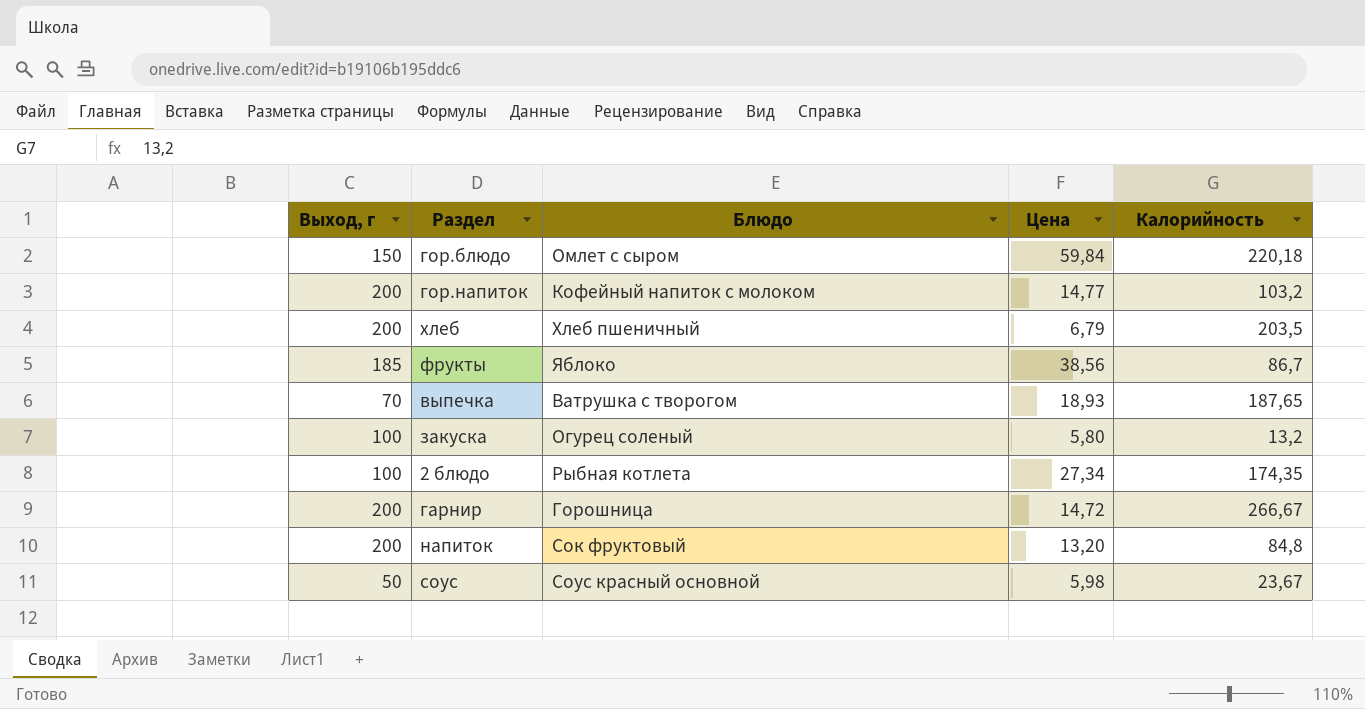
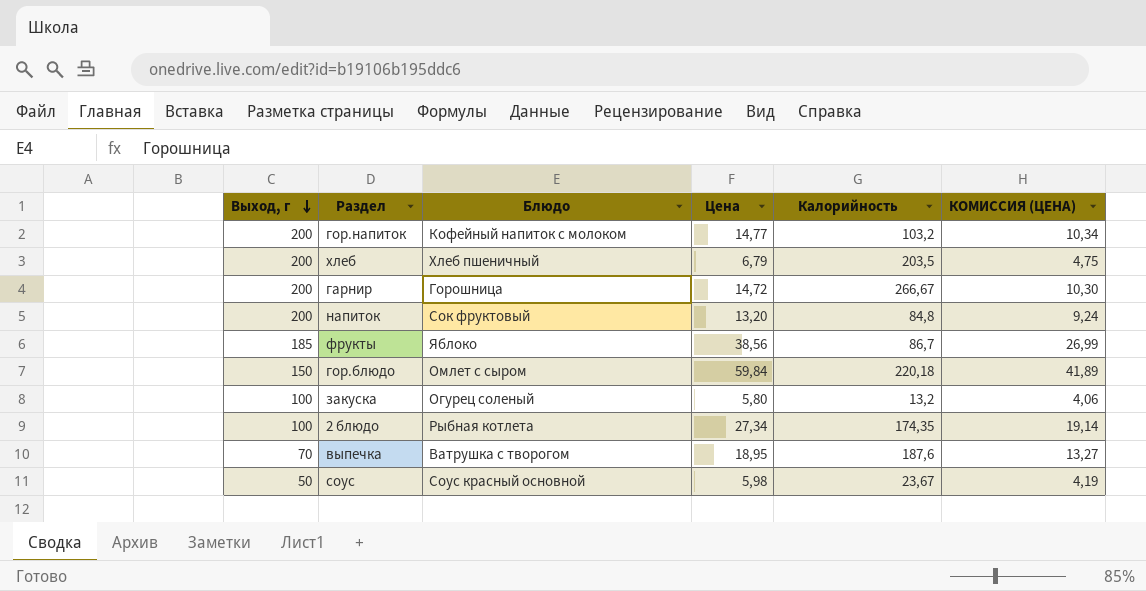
row order: none -> Выход, г descending
column КОМИССИЯ (ЦЕНА) | formula: none -> [Цена] * 0,7
выпечка | Цена: 18,93 -> 18,95
выпечка | Калорийность: 187,65 -> 187,6

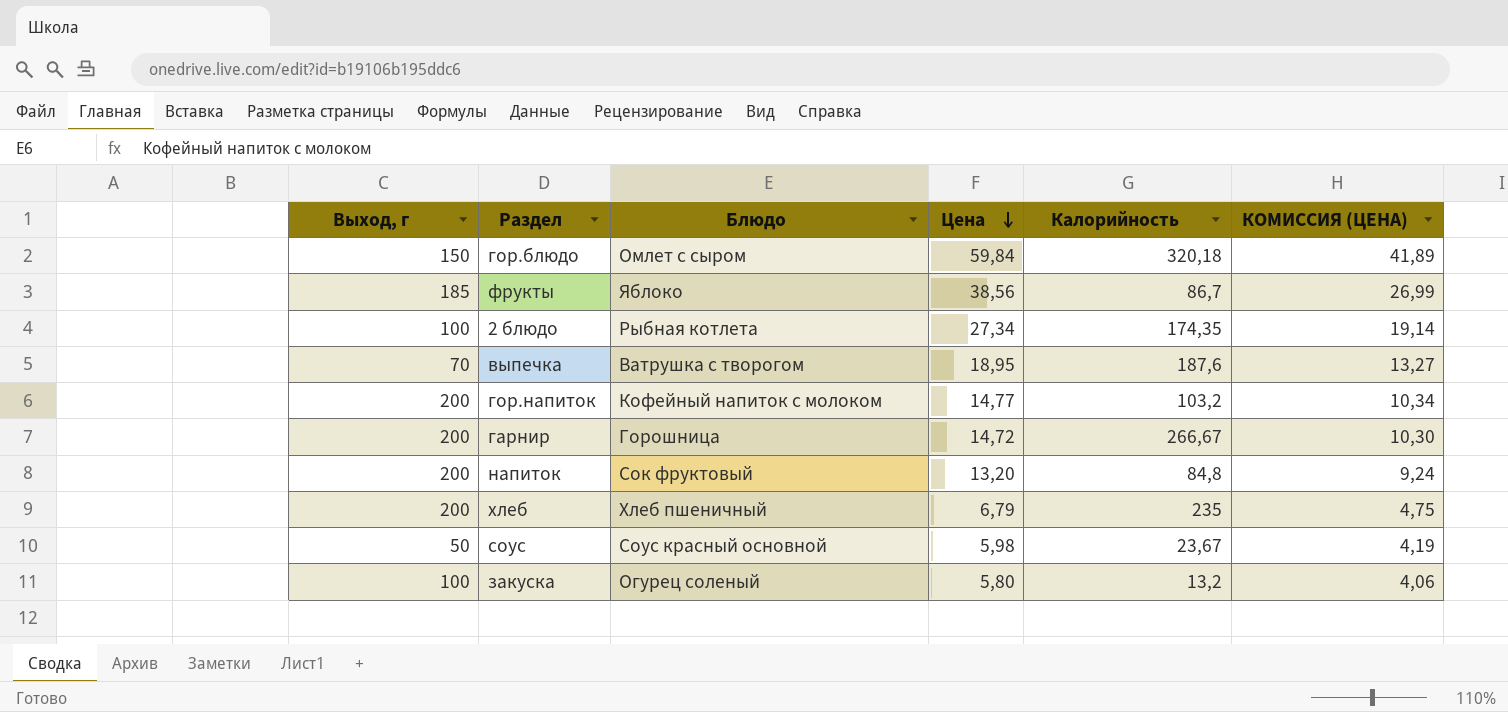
row order: Выход, г descending -> Цена descending
гор.блюдо | Калорийность: 220,18 -> 320,18
хлеб | Калорийность: 203,5 -> 235

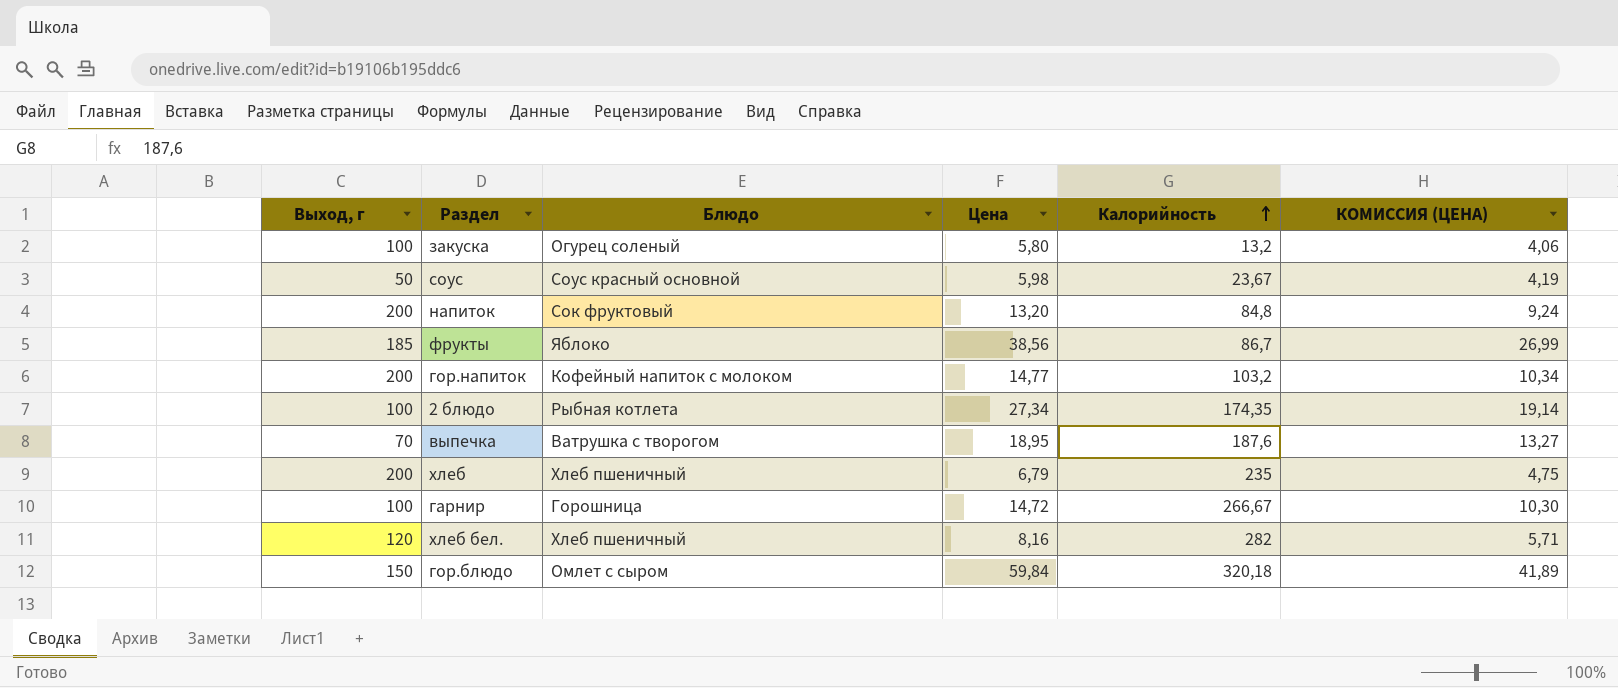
row order: Цена descending -> Калорийность ascending
гарнир | Выход, г: 200 -> 100
row хлеб бел.: none -> 120 | Хлеб пшеничный | 8,16 | 282 | 5,71

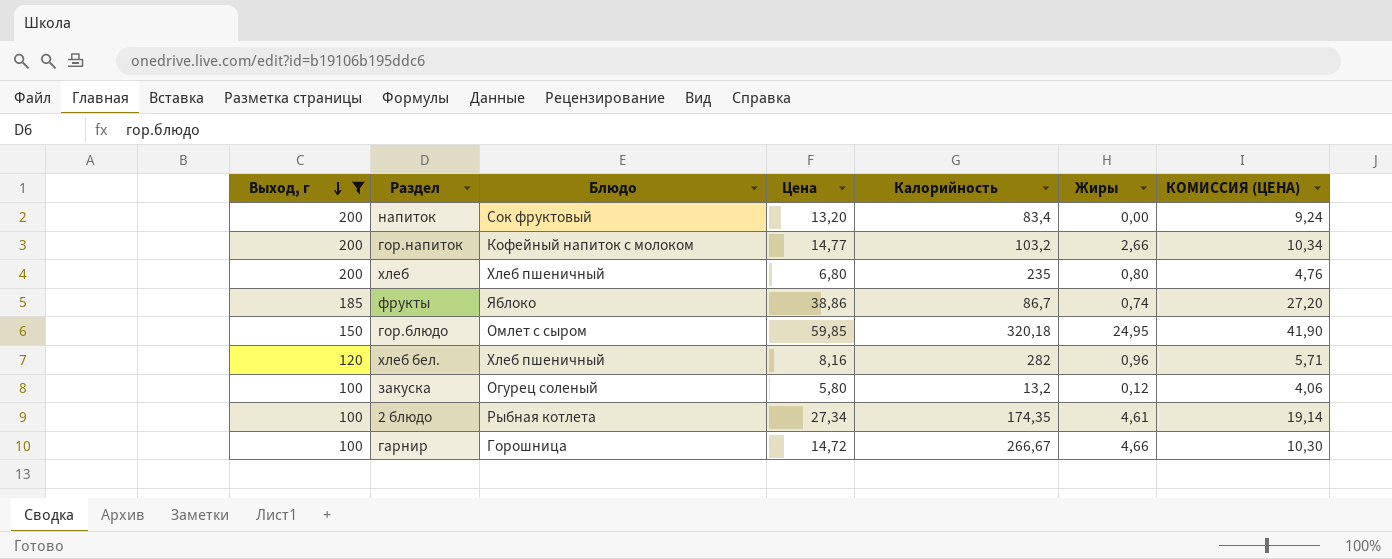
filter: none -> Выход, г >= 100
row order: Калорийность ascending -> Выход, г descending
column Жиры | position: none -> 6
напиток | Калорийность: 84,8 -> 83,4
хлеб | Цена: 6,79 -> 6,80
хлеб | КОМИССИЯ (ЦЕНА): 4,75 -> 4,76
фрукты | Цена: 38,56 -> 38,86
фрукты | КОМИССИЯ (ЦЕНА): 26,99 -> 27,20
гор.блюдо | Цена: 59,84 -> 59,85
гор.блюдо | КОМИССИЯ (ЦЕНА): 41,89 -> 41,90

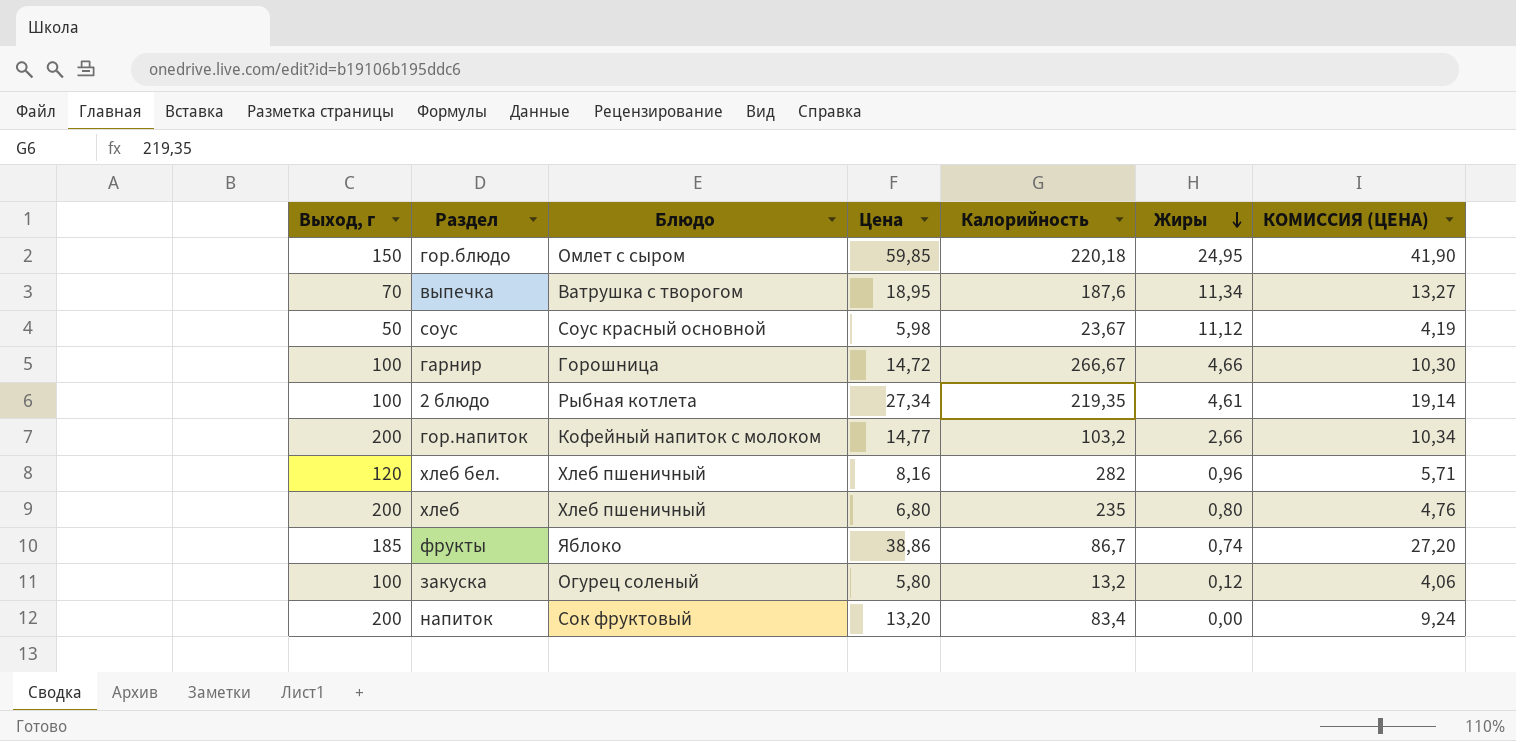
filter: Выход, г >= 100 -> none
row order: Выход, г descending -> Жиры descending
гор.блюдо | Калорийность: 320,18 -> 220,18
2 блюдо | Калорийность: 174,35 -> 219,35

